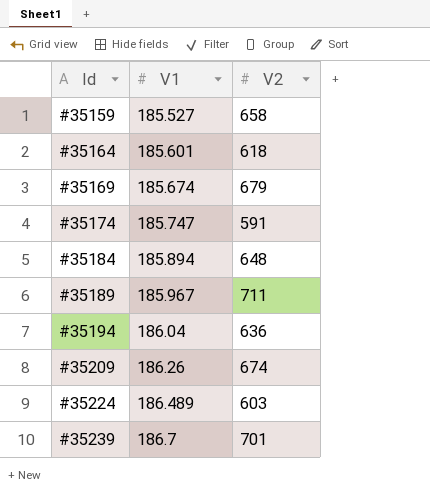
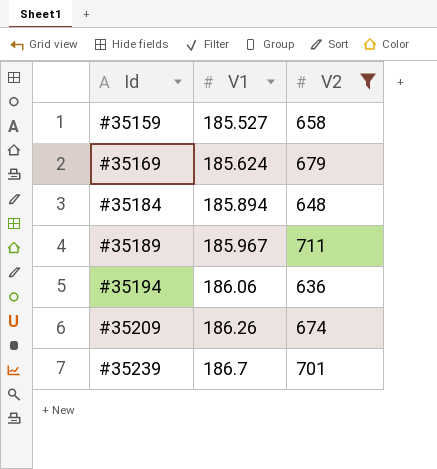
filter: none -> V2 >= 636
#35169 | V1: 185.674 -> 185.624
#35194 | V1: 186.04 -> 186.06

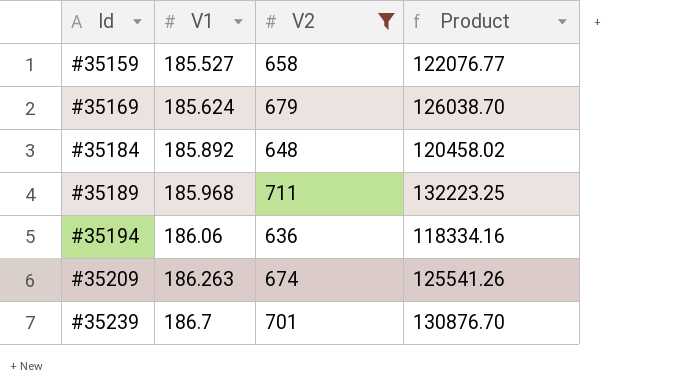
column Product | formula: none -> [V1] * [V2]
#35184 | V1: 185.894 -> 185.892
#35189 | V1: 185.967 -> 185.968
#35209 | V1: 186.26 -> 186.263

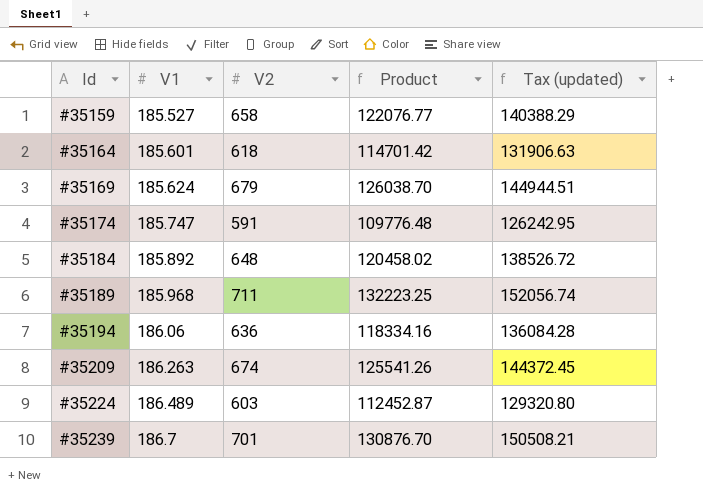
filter: V2 >= 636 -> none
column Tax (updated) | formula: none -> [Product] * 1.15

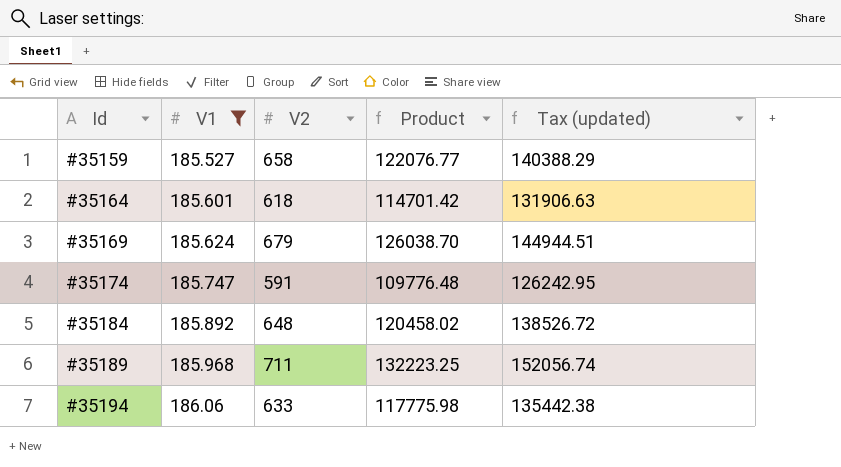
filter: none -> V1 <= 186.06
#35194 | V2: 636 -> 633
#35194 | Product: 118334.16 -> 117775.98
#35194 | Tax (updated): 136084.28 -> 135442.38

